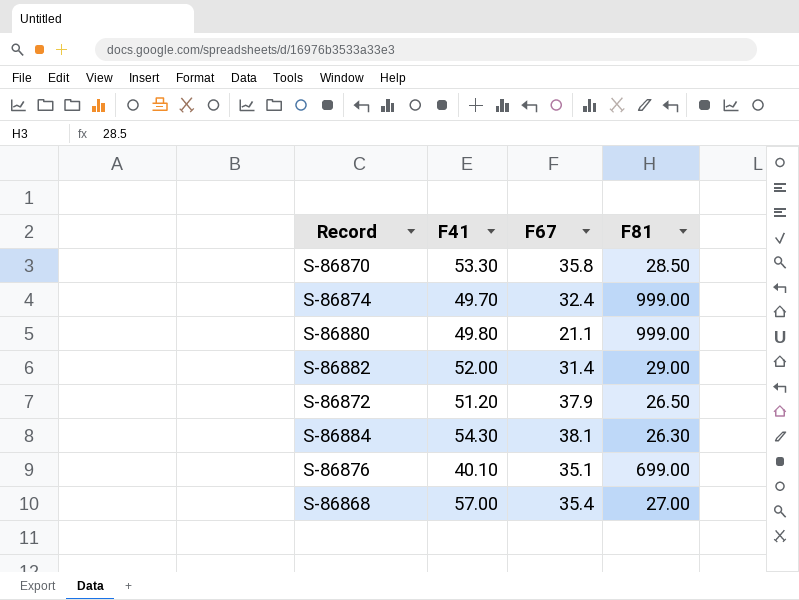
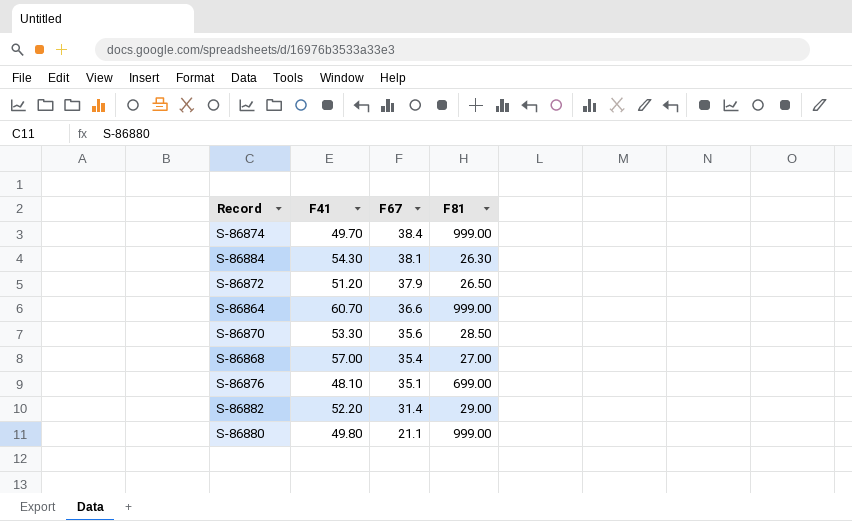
row order: none -> F67 descending
S-86874 | F67: 32.4 -> 38.4
row S-86864: none -> 60.70 | 36.6 | 999.00
S-86870 | F67: 35.8 -> 35.6
S-86876 | F41: 40.10 -> 48.10
S-86882 | F41: 52.00 -> 52.20

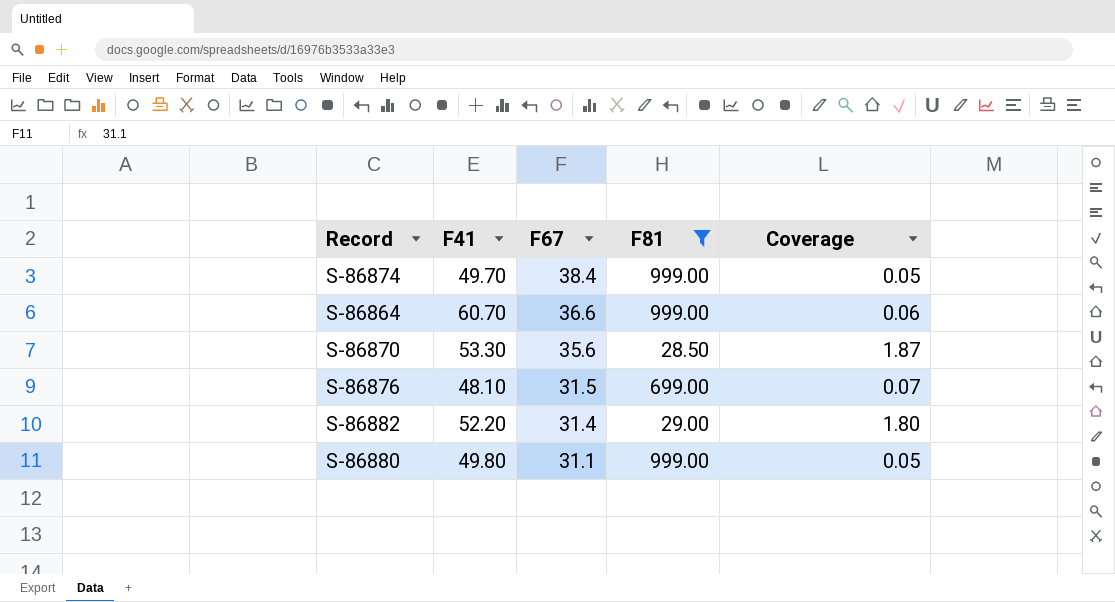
filter: none -> F81 >= 28.50
column Coverage | formula: none -> [F41] / [F81]
S-86876 | F67: 35.1 -> 31.5
S-86880 | F67: 21.1 -> 31.1

